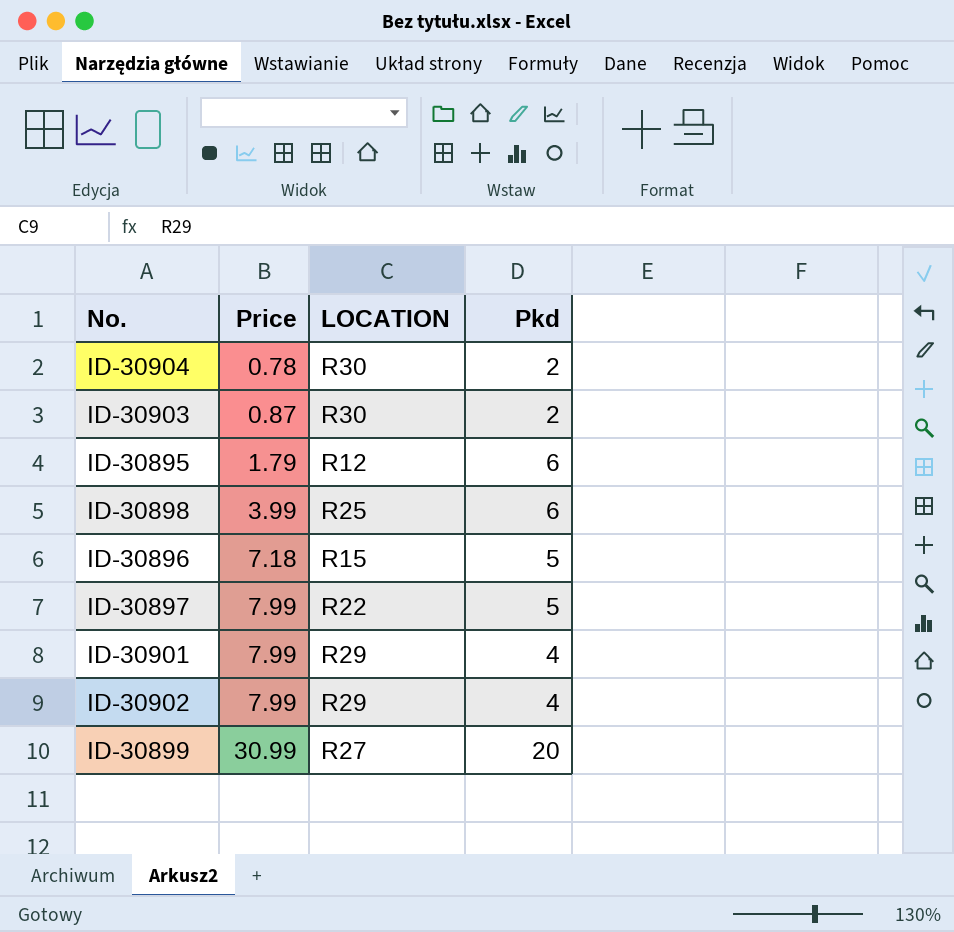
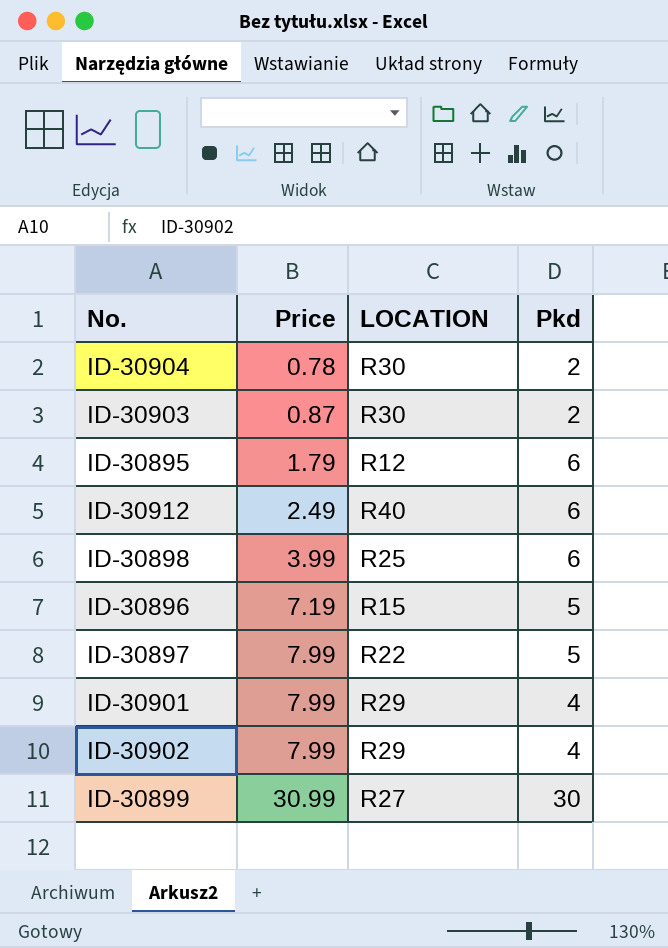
row ID-30912: none -> 2.49 | R40 | 6
ID-30896 | Price: 7.18 -> 7.19
ID-30899 | Pkd: 20 -> 30

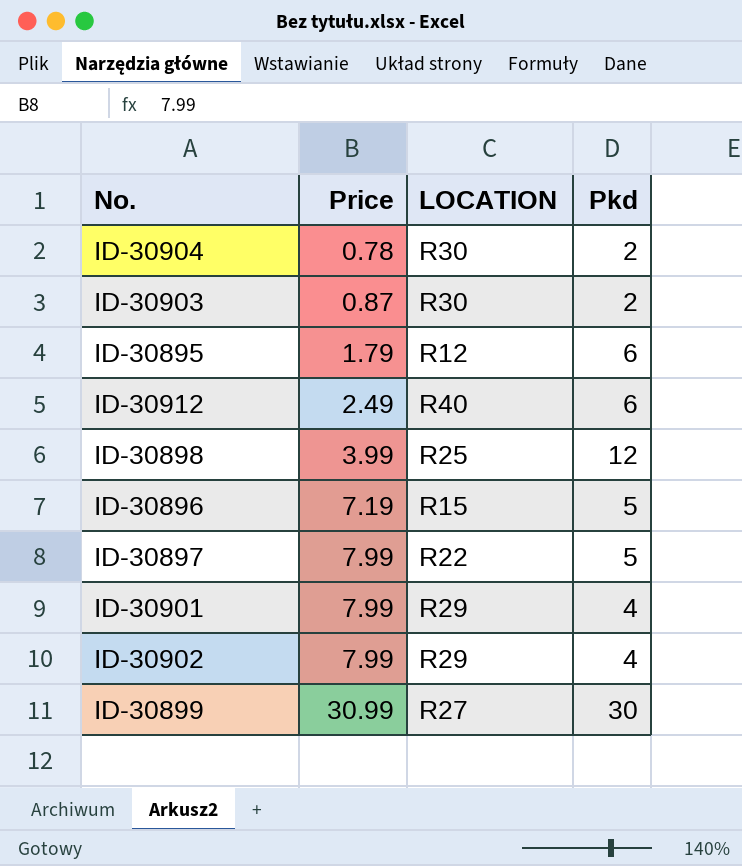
ID-30898 | Pkd: 6 -> 12

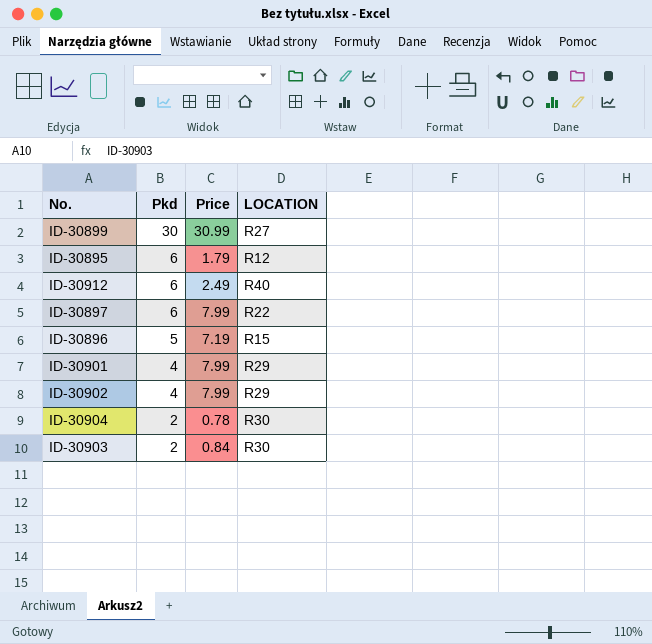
row order: Price ascending -> Pkd descending
column Pkd | position: 4 -> 2
row ID-30898: 3.99 | R25 | 12 -> none
ID-30897 | Pkd: 5 -> 6
ID-30903 | Price: 0.87 -> 0.84

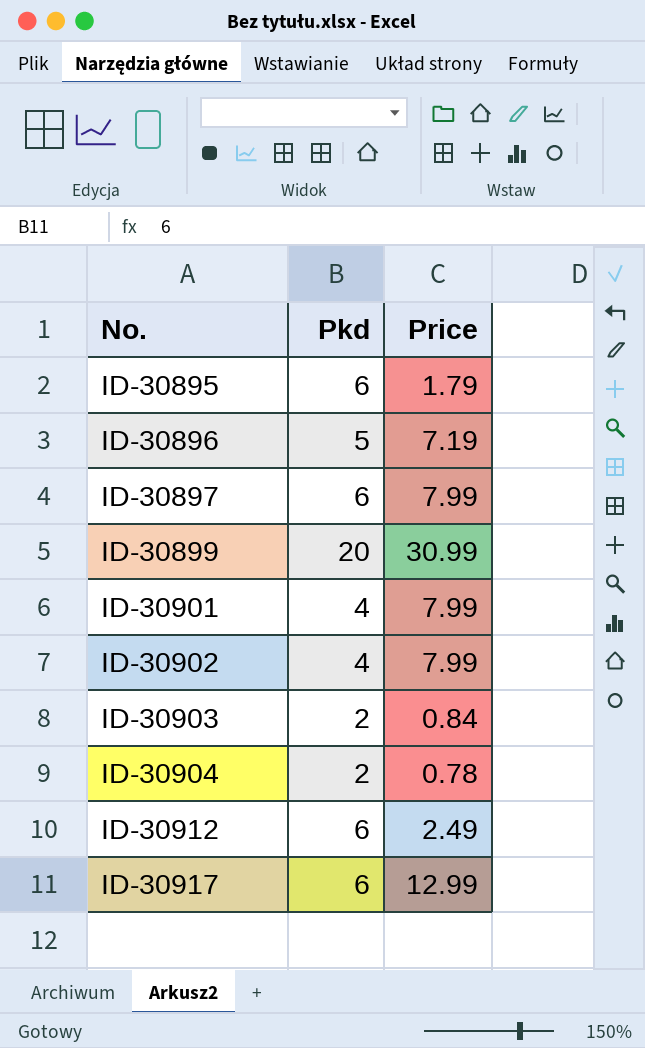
row order: Pkd descending -> No. ascending
column LOCATION | position: 4 -> none
ID-30899 | Pkd: 30 -> 20
row ID-30917: none -> 6 | 12.99

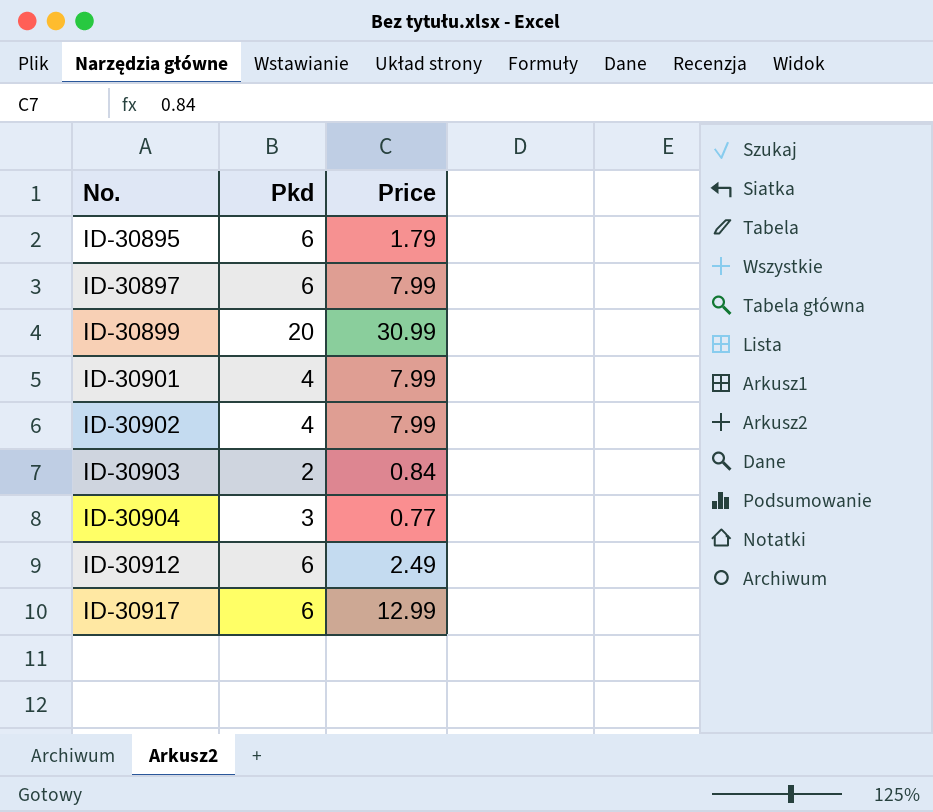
row ID-30896: 5 | 7.19 -> none
ID-30904 | Pkd: 2 -> 3
ID-30904 | Price: 0.78 -> 0.77

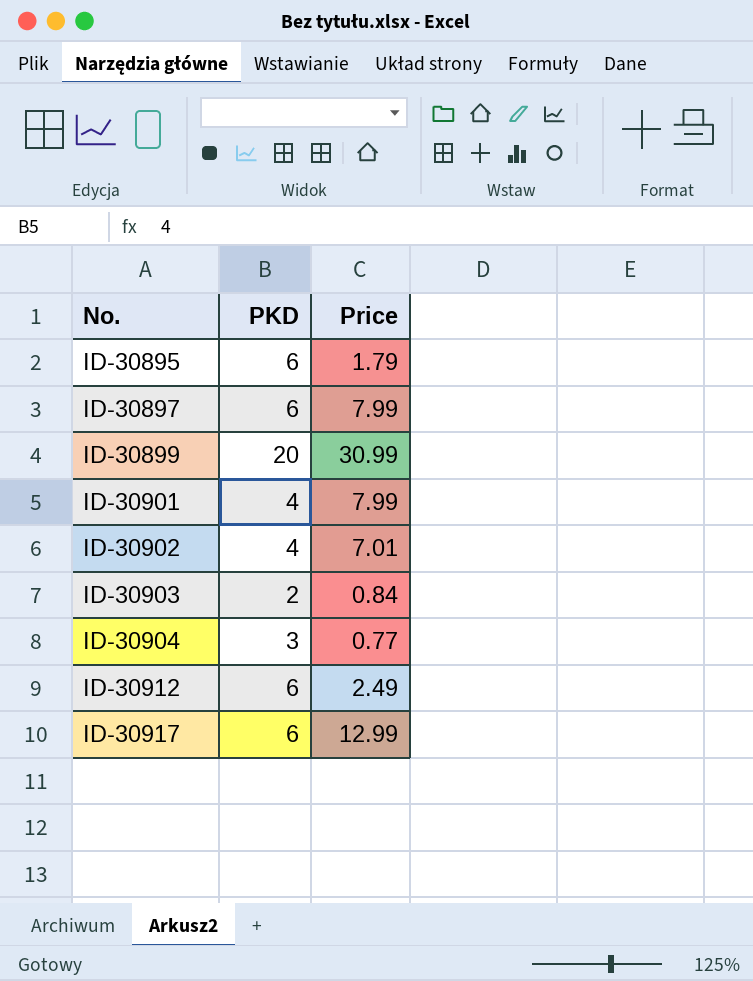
column name: Pkd -> PKD
ID-30902 | Price: 7.99 -> 7.01

